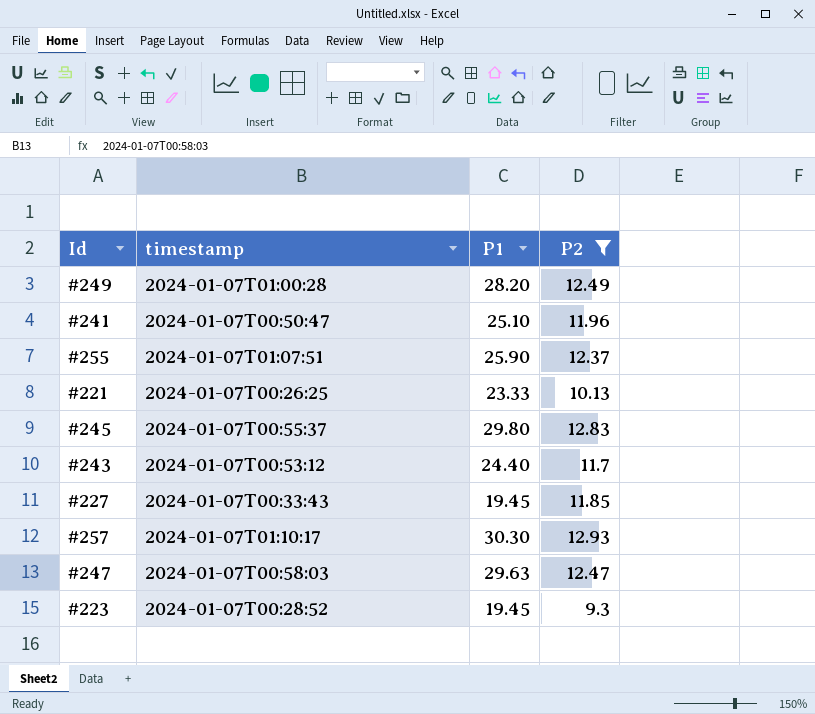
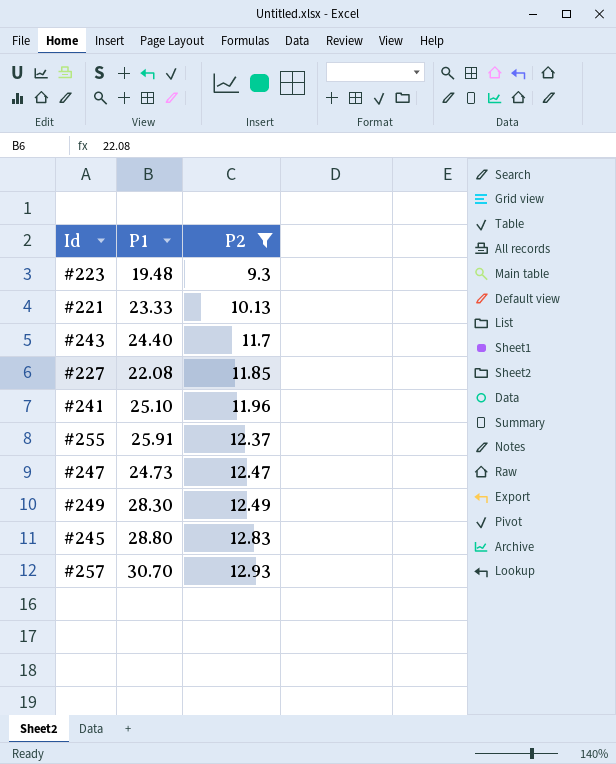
row order: none -> P2 ascending
column timestamp | position: 2 -> none
#223 | P1: 19.45 -> 19.48
#227 | P1: 19.45 -> 22.08
#255 | P1: 25.90 -> 25.91
#247 | P1: 29.63 -> 24.73
#249 | P1: 28.20 -> 28.30
#245 | P1: 29.80 -> 28.80
#257 | P1: 30.30 -> 30.70

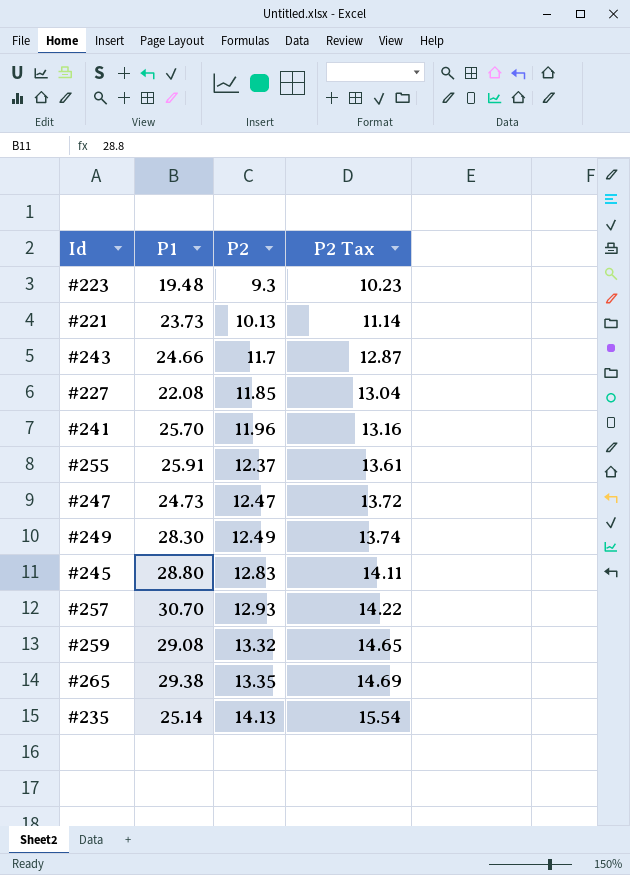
filter: P2 <= 12.93 -> none
column P2 Tax | formula: none -> [P2] * 1.1
#221 | P1: 23.33 -> 23.73
#243 | P1: 24.40 -> 24.66
#241 | P1: 25.10 -> 25.70

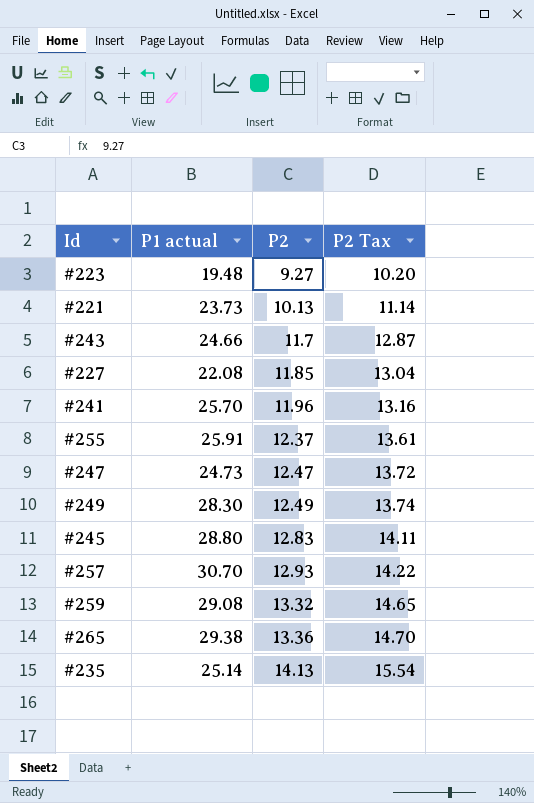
column name: P1 -> P1 actual
#223 | P2: 9.3 -> 9.27
#223 | P2 Tax: 10.23 -> 10.20
#265 | P2: 13.35 -> 13.36
#265 | P2 Tax: 14.69 -> 14.70

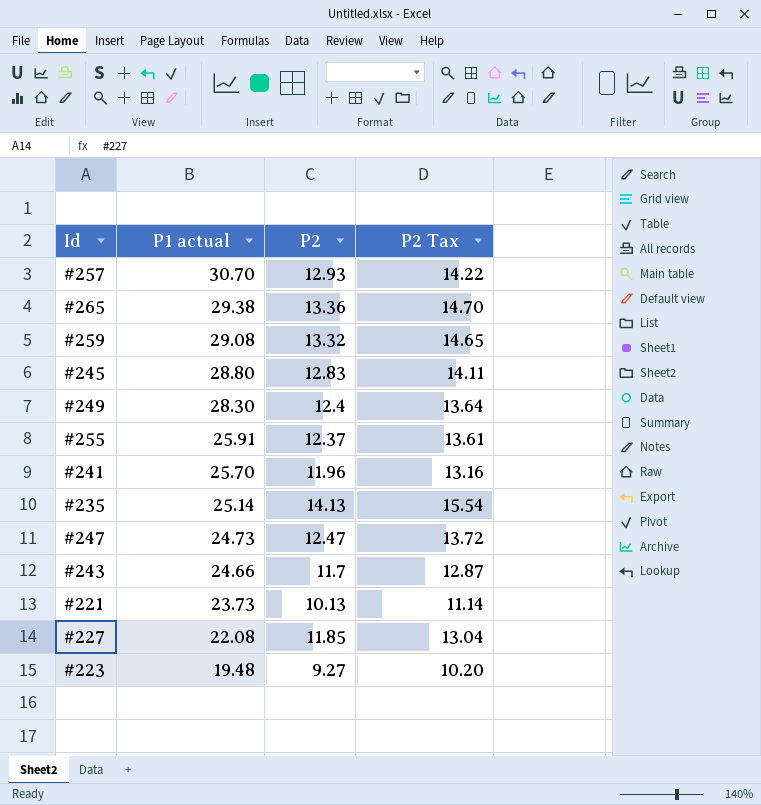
row order: P2 ascending -> P1 actual descending
#249 | P2: 12.49 -> 12.4
#249 | P2 Tax: 13.74 -> 13.64

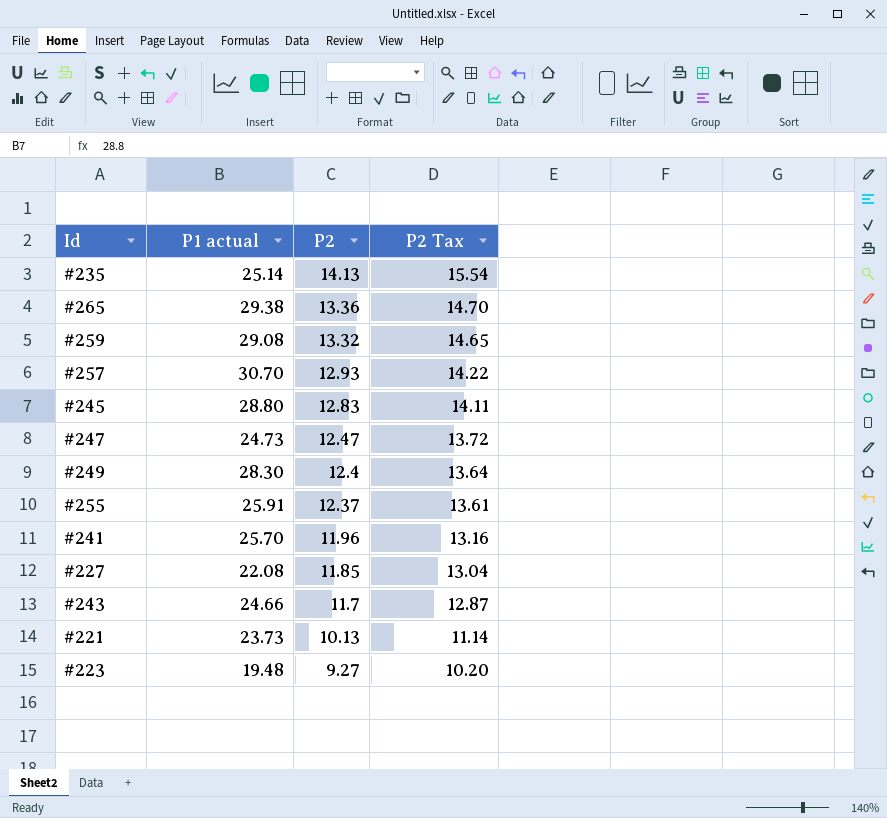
row order: P1 actual descending -> P2 descending

